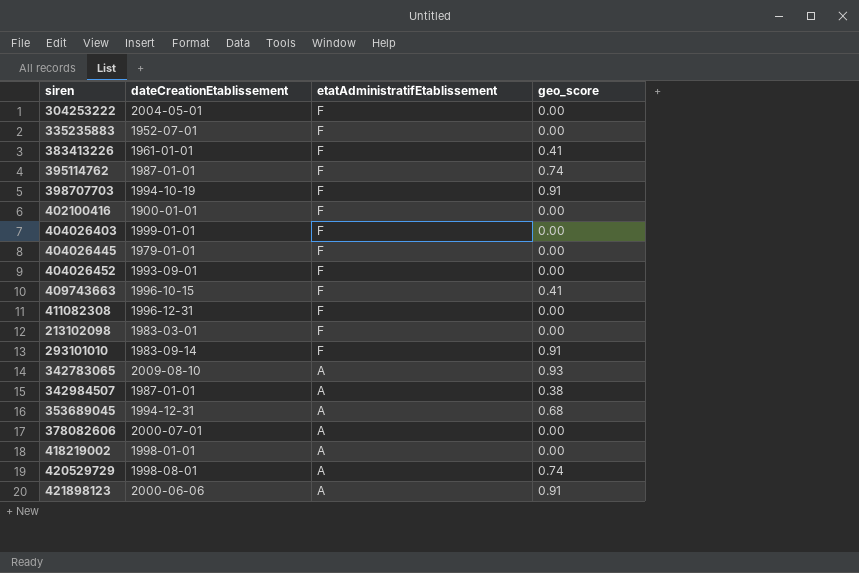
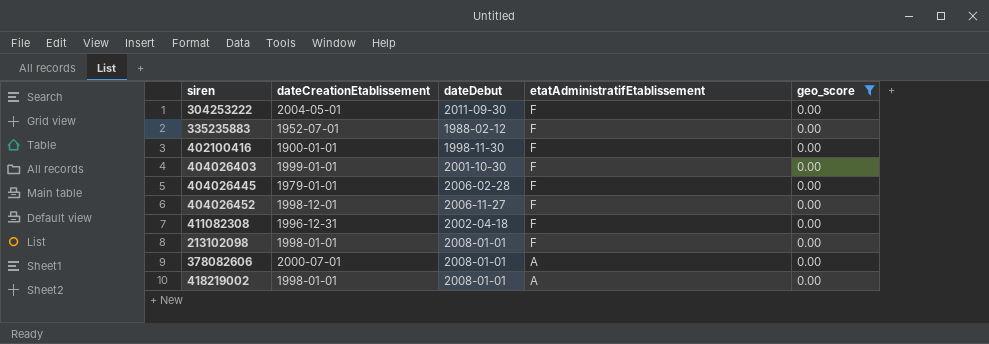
filter: none -> geo_score = 0.00
column dateDebut | position: none -> 3
404026452 | dateCreationEtablissement: 1993-09-01 -> 1998-12-01
213102098 | dateCreationEtablissement: 1983-03-01 -> 1998-01-01

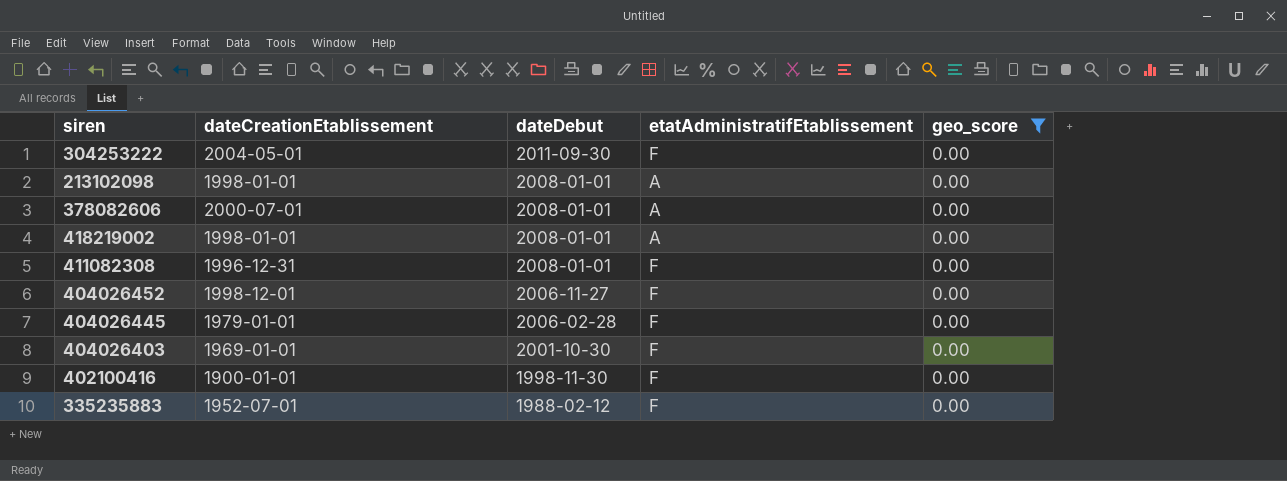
row order: etatAdministratifEtablissement descending -> dateDebut descending
213102098 | etatAdministratifEtablissement: F -> A
411082308 | dateDebut: 2002-04-18 -> 2008-01-01
404026403 | dateCreationEtablissement: 1999-01-01 -> 1969-01-01

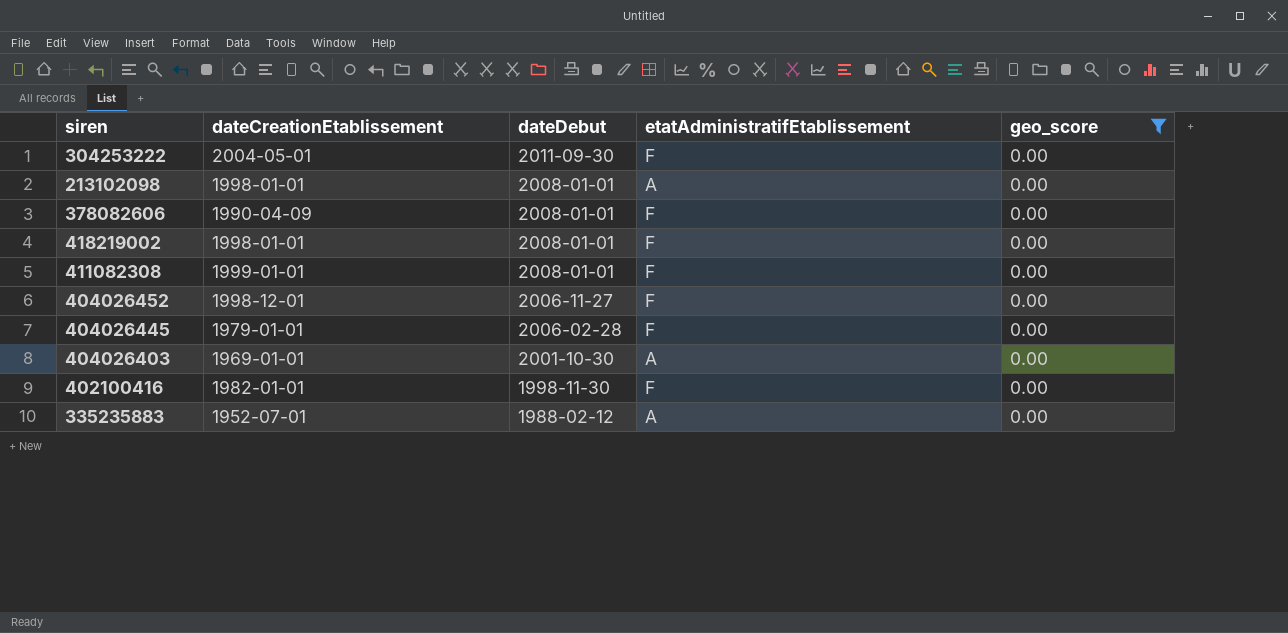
378082606 | dateCreationEtablissement: 2000-07-01 -> 1990-04-09
378082606 | etatAdministratifEtablissement: A -> F
418219002 | etatAdministratifEtablissement: A -> F
411082308 | dateCreationEtablissement: 1996-12-31 -> 1999-01-01
404026403 | etatAdministratifEtablissement: F -> A
402100416 | dateCreationEtablissement: 1900-01-01 -> 1982-01-01
335235883 | etatAdministratifEtablissement: F -> A

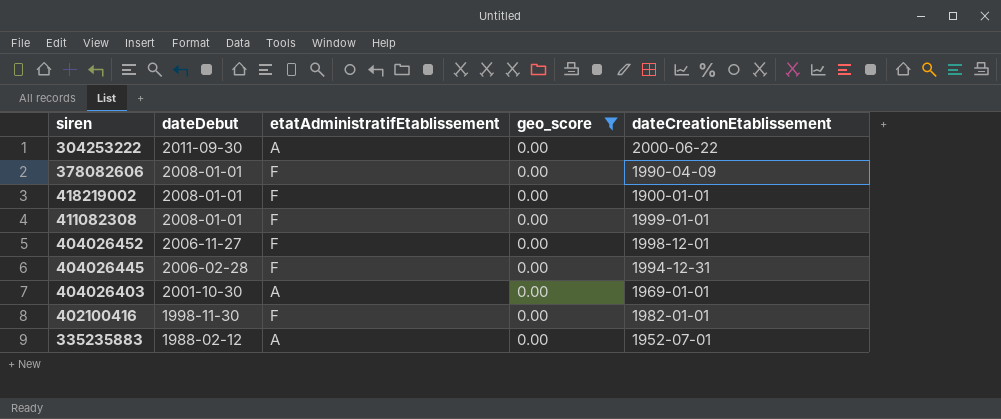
column dateCreationEtablissement | position: 2 -> 5
row 213102098: 1998-01-01 | 2008-01-01 | A | 0.00 -> none
304253222 | etatAdministratifEtablissement: F -> A
304253222 | dateCreationEtablissement: 2004-05-01 -> 2000-06-22
418219002 | dateCreationEtablissement: 1998-01-01 -> 1900-01-01
404026445 | dateCreationEtablissement: 1979-01-01 -> 1994-12-31

